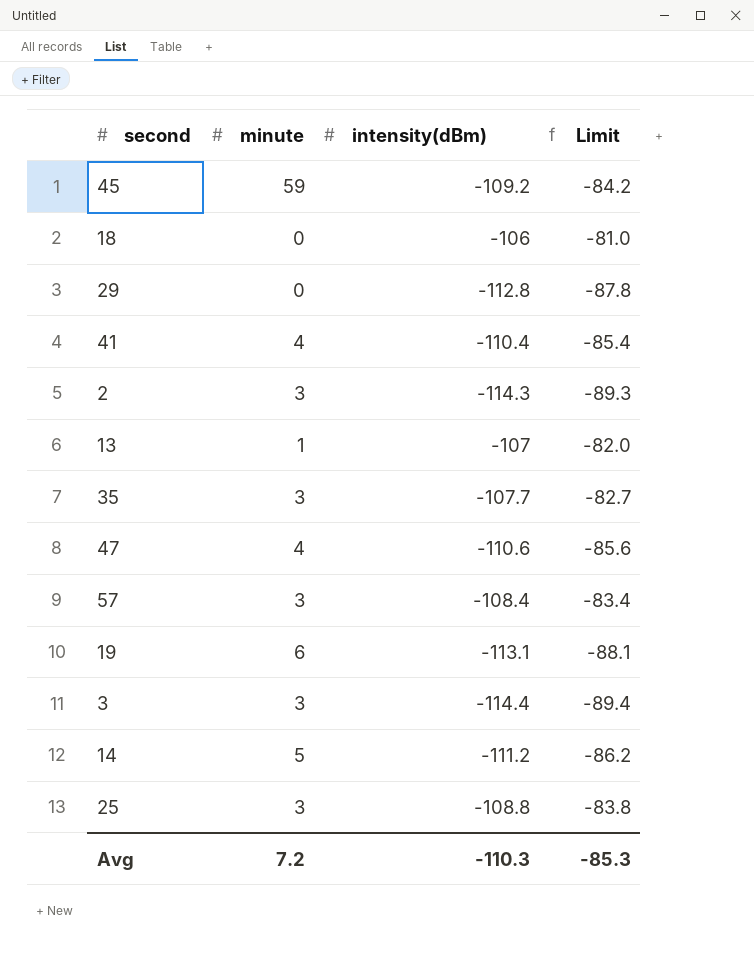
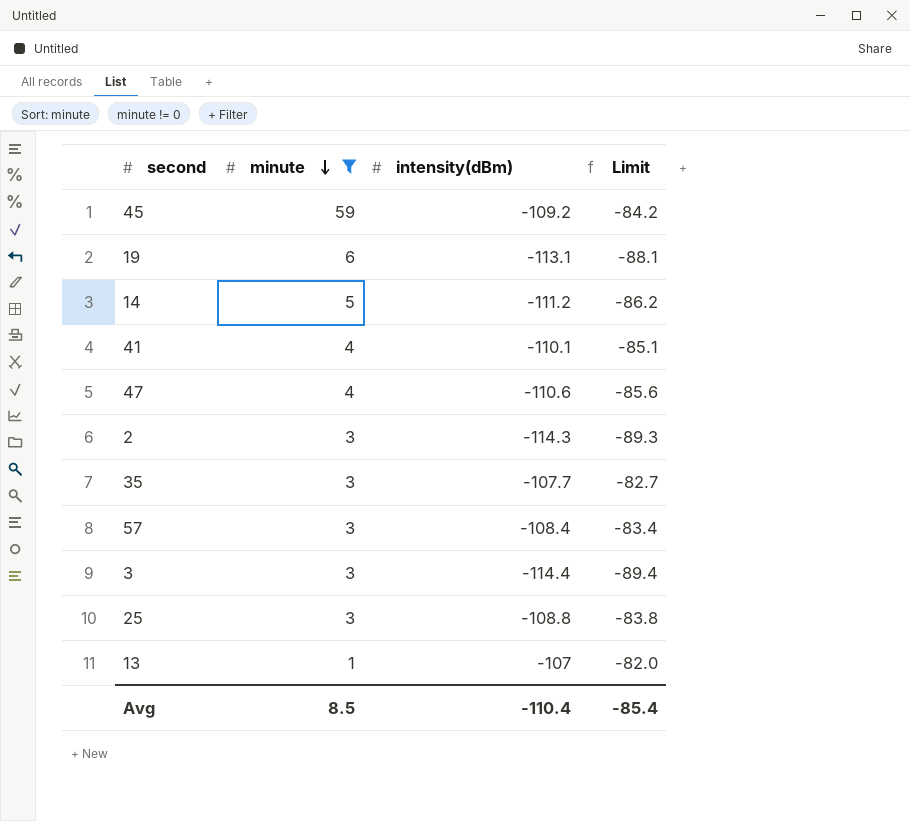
filter: none -> minute != 0
row order: none -> minute descending
41 | intensity(dBm): -110.4 -> -110.1
41 | Limit: -85.4 -> -85.1
Avg | minute: 7.2 -> 8.5
Avg | intensity(dBm): -110.3 -> -110.4
Avg | Limit: -85.3 -> -85.4

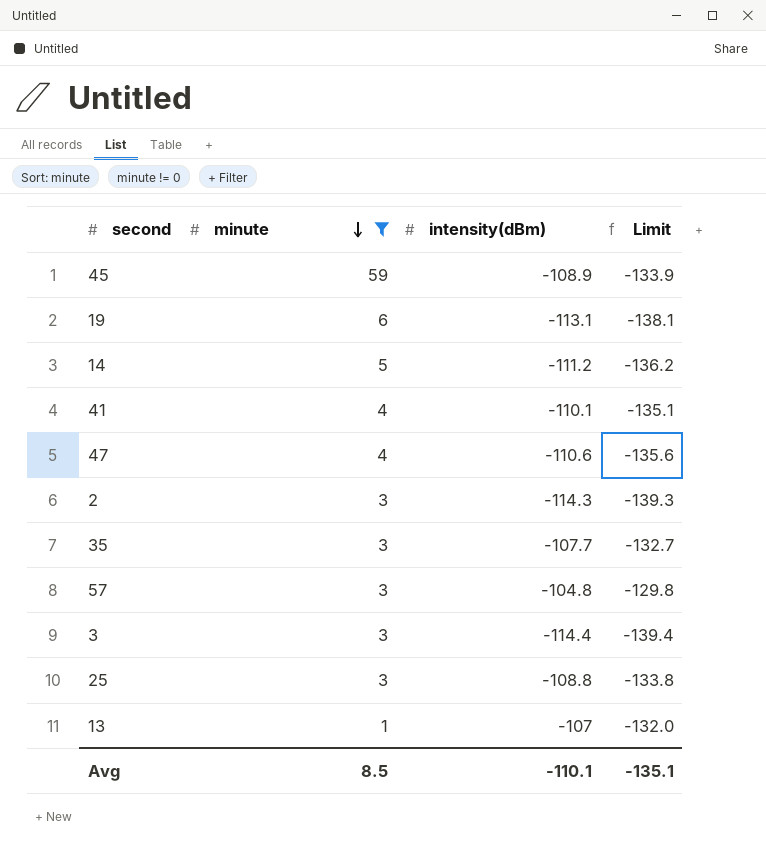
column Limit | formula: [intensity(dBm)] + 25 -> [intensity(dBm)] - 25
45 | intensity(dBm): -109.2 -> -108.9
57 | intensity(dBm): -108.4 -> -104.8
Avg | intensity(dBm): -110.4 -> -110.1
Avg | Limit: -85.4 -> -135.1

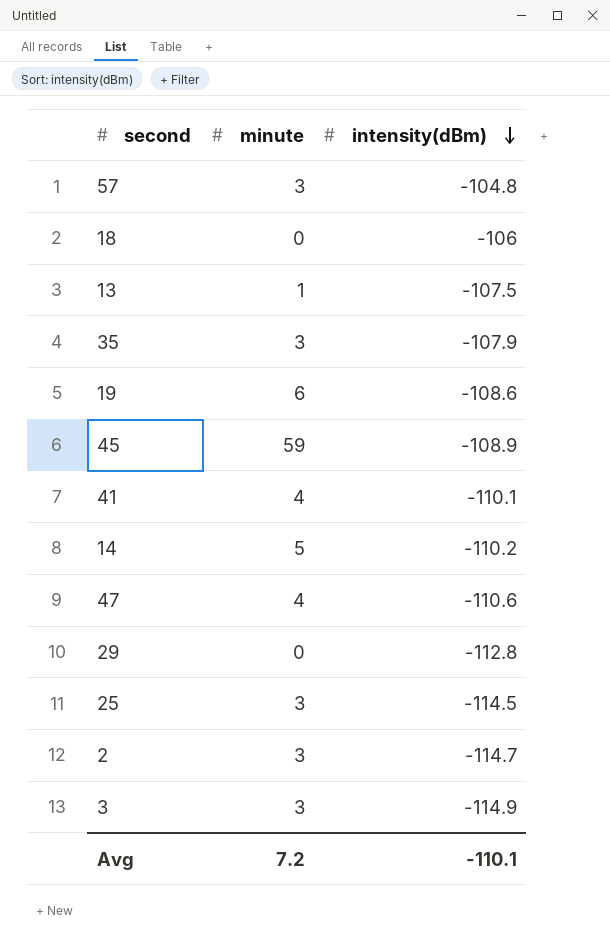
filter: minute != 0 -> none
row order: minute descending -> intensity(dBm) descending
column Limit | formula: [intensity(dBm)] - 25 -> none
13 | intensity(dBm): -107 -> -107.5
35 | intensity(dBm): -107.7 -> -107.9
19 | intensity(dBm): -113.1 -> -108.6
14 | intensity(dBm): -111.2 -> -110.2
25 | intensity(dBm): -108.8 -> -114.5
2 | intensity(dBm): -114.3 -> -114.7
3 | intensity(dBm): -114.4 -> -114.9
Avg | minute: 8.5 -> 7.2

